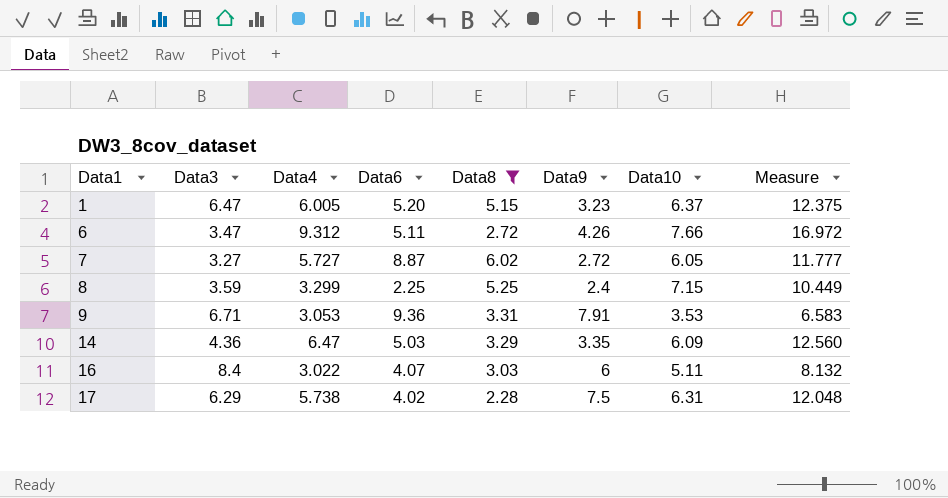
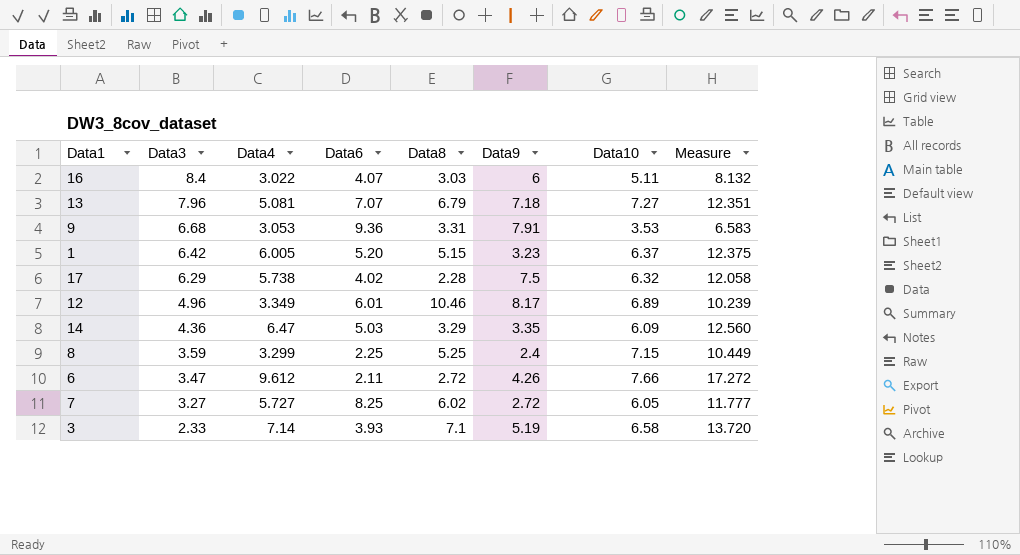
filter: Data8 <= 6.02 -> none
row order: Data1 ascending -> Data3 descending
9 | Data3: 6.71 -> 6.68
1 | Data3: 6.47 -> 6.42
17 | Data10: 6.31 -> 6.32
17 | Measure: 12.048 -> 12.058
6 | Data4: 9.312 -> 9.612
6 | Data6: 5.11 -> 2.11
6 | Measure: 16.972 -> 17.272
7 | Data6: 8.87 -> 8.25

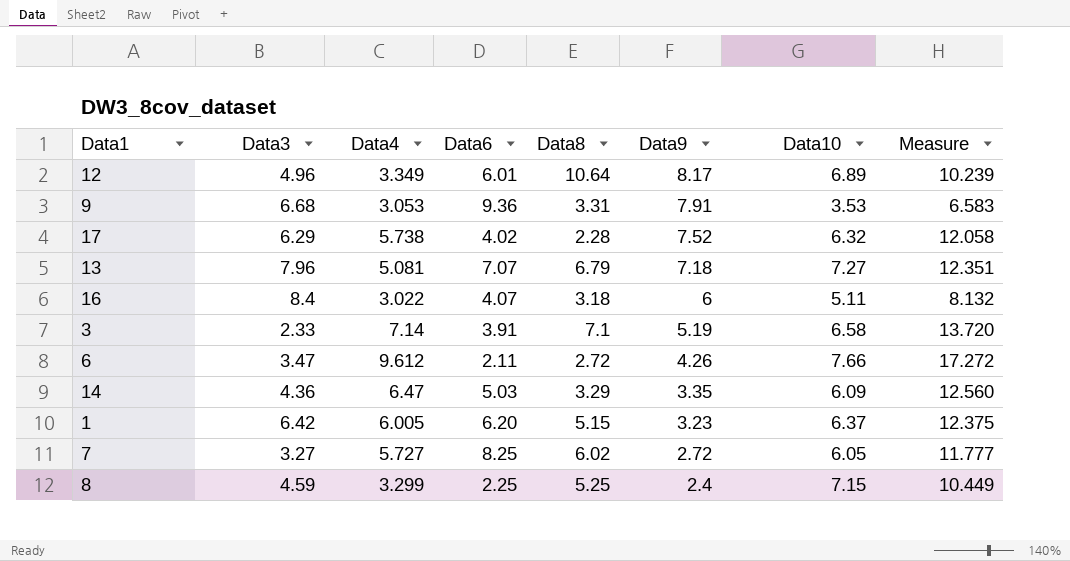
row order: Data3 descending -> Data9 descending
12 | Data8: 10.46 -> 10.64
17 | Data9: 7.5 -> 7.52
16 | Data8: 3.03 -> 3.18
3 | Data6: 3.93 -> 3.91
1 | Data6: 5.20 -> 6.20
8 | Data3: 3.59 -> 4.59

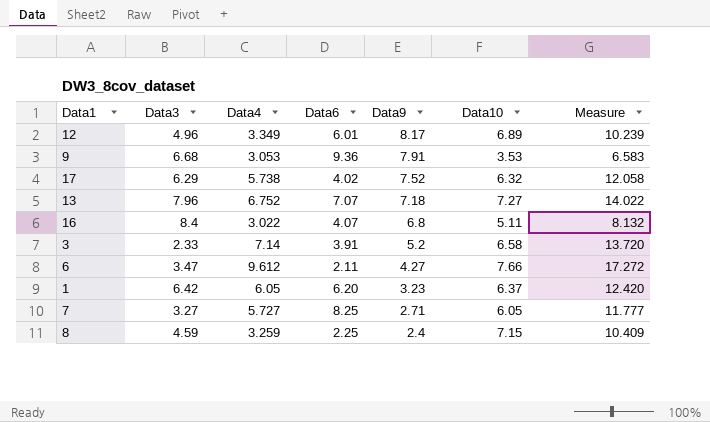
column Data8 | position: 5 -> none
row 14: 4.36 | 6.47 | 5.03 | 3.29 | 3.35 | 6.09 | 12.560 -> none
13 | Data4: 5.081 -> 6.752
13 | Measure: 12.351 -> 14.022
16 | Data9: 6 -> 6.8
3 | Data9: 5.19 -> 5.2
6 | Data9: 4.26 -> 4.27
1 | Data4: 6.005 -> 6.05
1 | Measure: 12.375 -> 12.420
7 | Data9: 2.72 -> 2.71
8 | Data4: 3.299 -> 3.259
8 | Measure: 10.449 -> 10.409

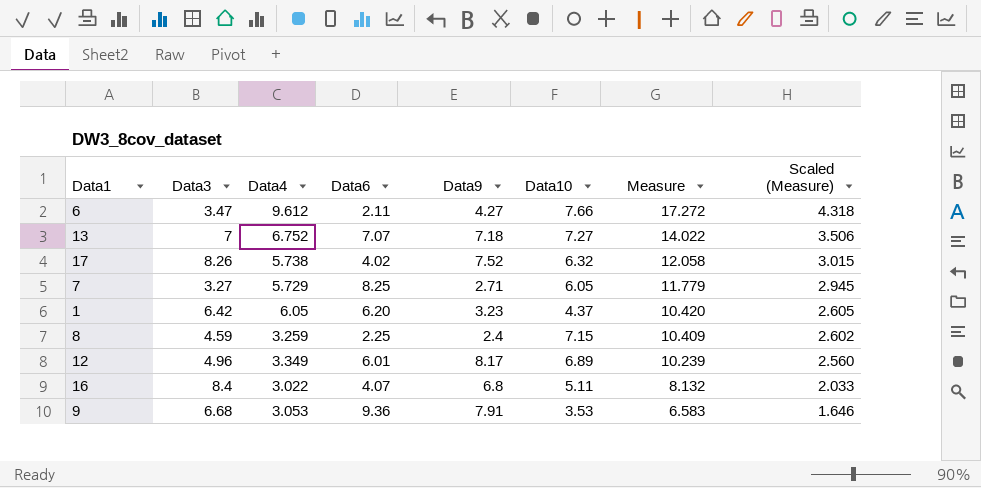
row order: Data9 descending -> Measure descending
column Scaled (Measure) | formula: none -> [Measure] * 0.25
row 3: 2.33 | 7.14 | 3.91 | 5.2 | 6.58 | 13.720 -> none
13 | Data3: 7.96 -> 7
17 | Data3: 6.29 -> 8.26
7 | Data4: 5.727 -> 5.729
7 | Measure: 11.777 -> 11.779
1 | Data10: 6.37 -> 4.37
1 | Measure: 12.420 -> 10.420

